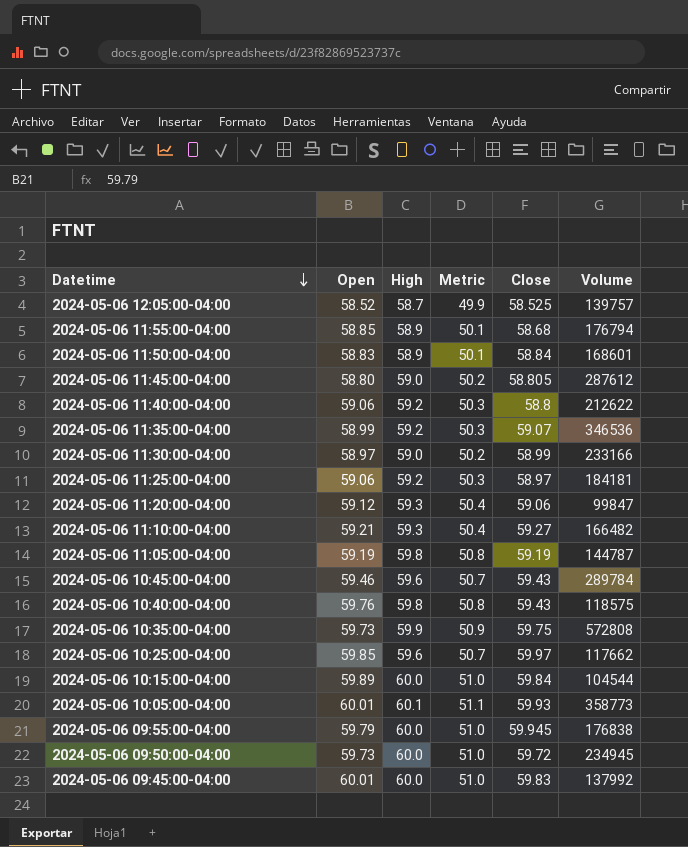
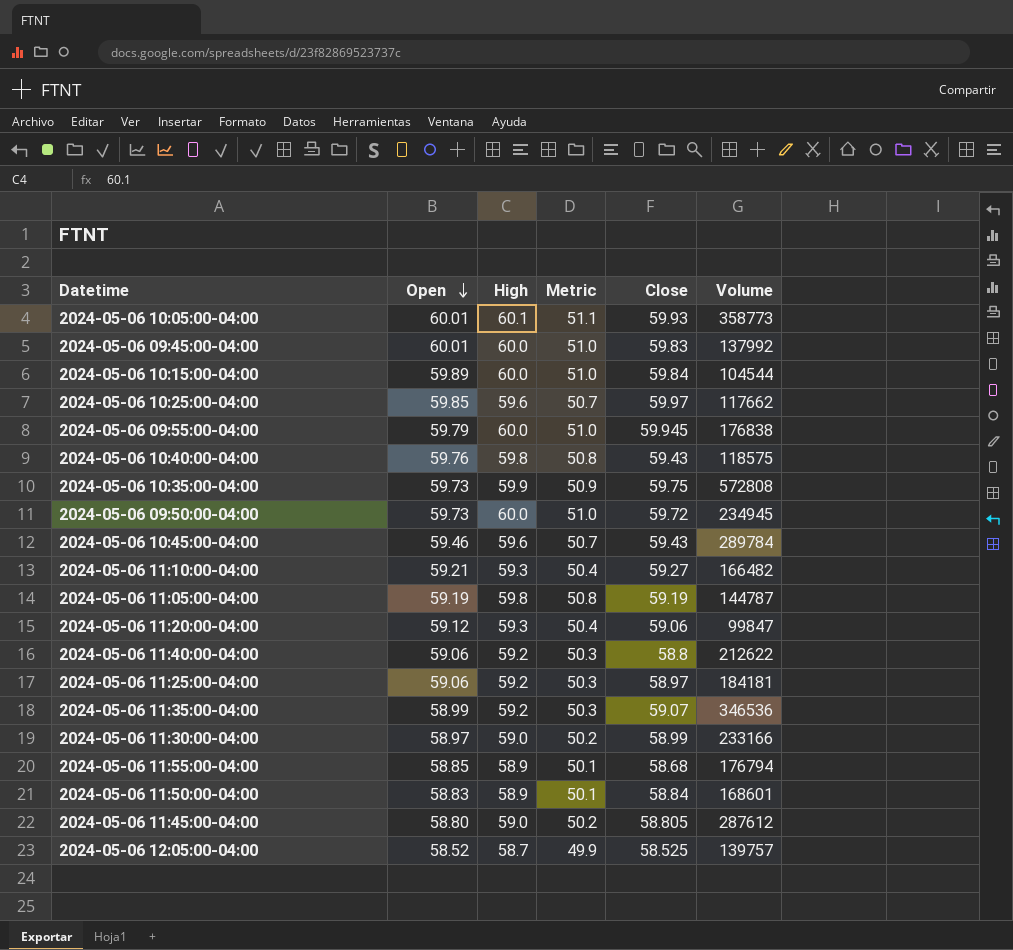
row order: Datetime descending -> Open descending

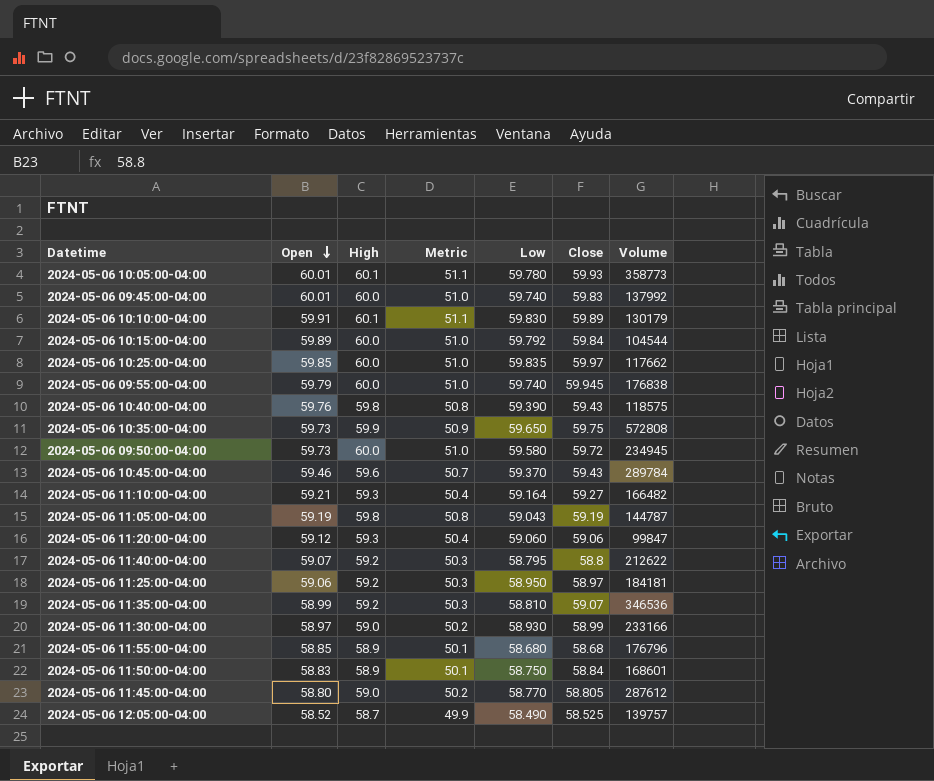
column Low | position: none -> 5
row 2024-05-06 10:10:00-04:00: none -> 59.91 | 60.1 | 51.1 | 59.830 | 59.89 | 130179
2024-05-06 10:25:00-04:00 | High: 59.6 -> 60.0
2024-05-06 10:25:00-04:00 | Metric: 50.7 -> 51.0
2024-05-06 11:40:00-04:00 | Open: 59.06 -> 59.07
2024-05-06 11:55:00-04:00 | Volume: 176794 -> 176796

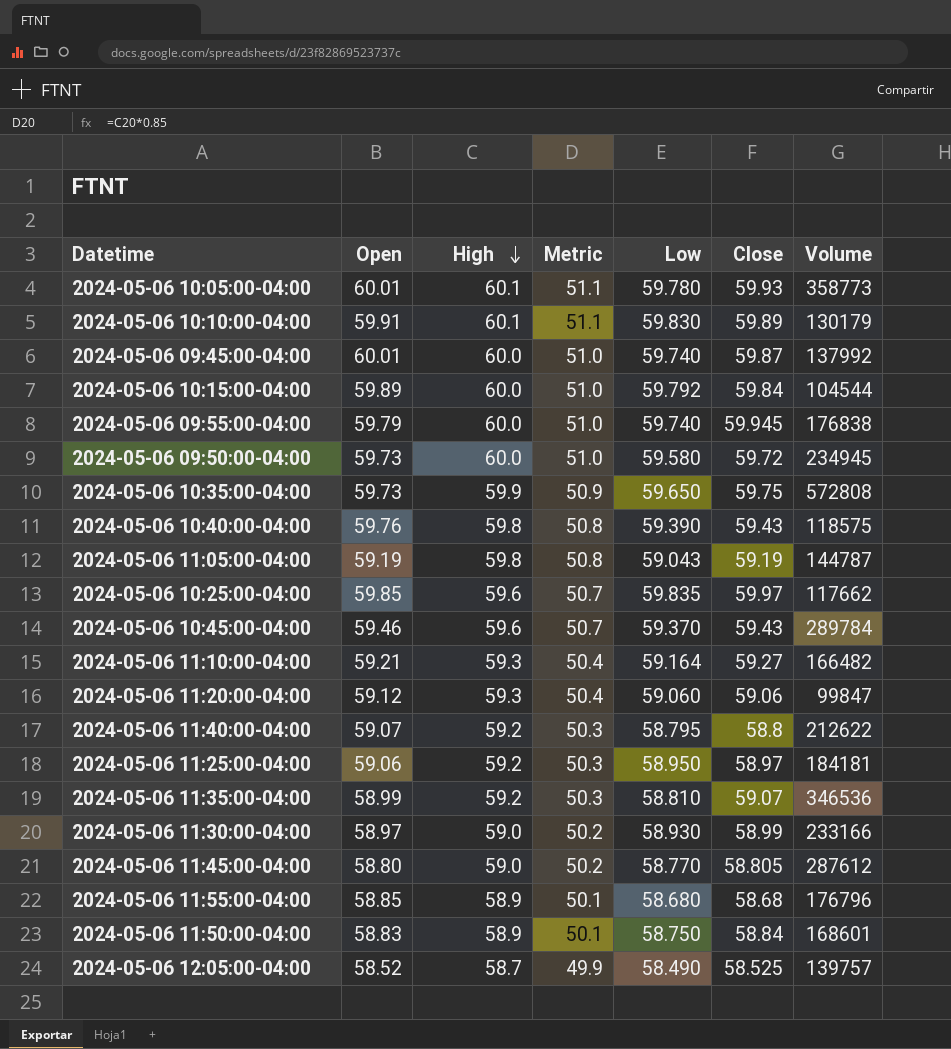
row order: Open descending -> High descending
2024-05-06 09:45:00-04:00 | Close: 59.83 -> 59.87
2024-05-06 10:25:00-04:00 | High: 60.0 -> 59.6
2024-05-06 10:25:00-04:00 | Metric: 51.0 -> 50.7

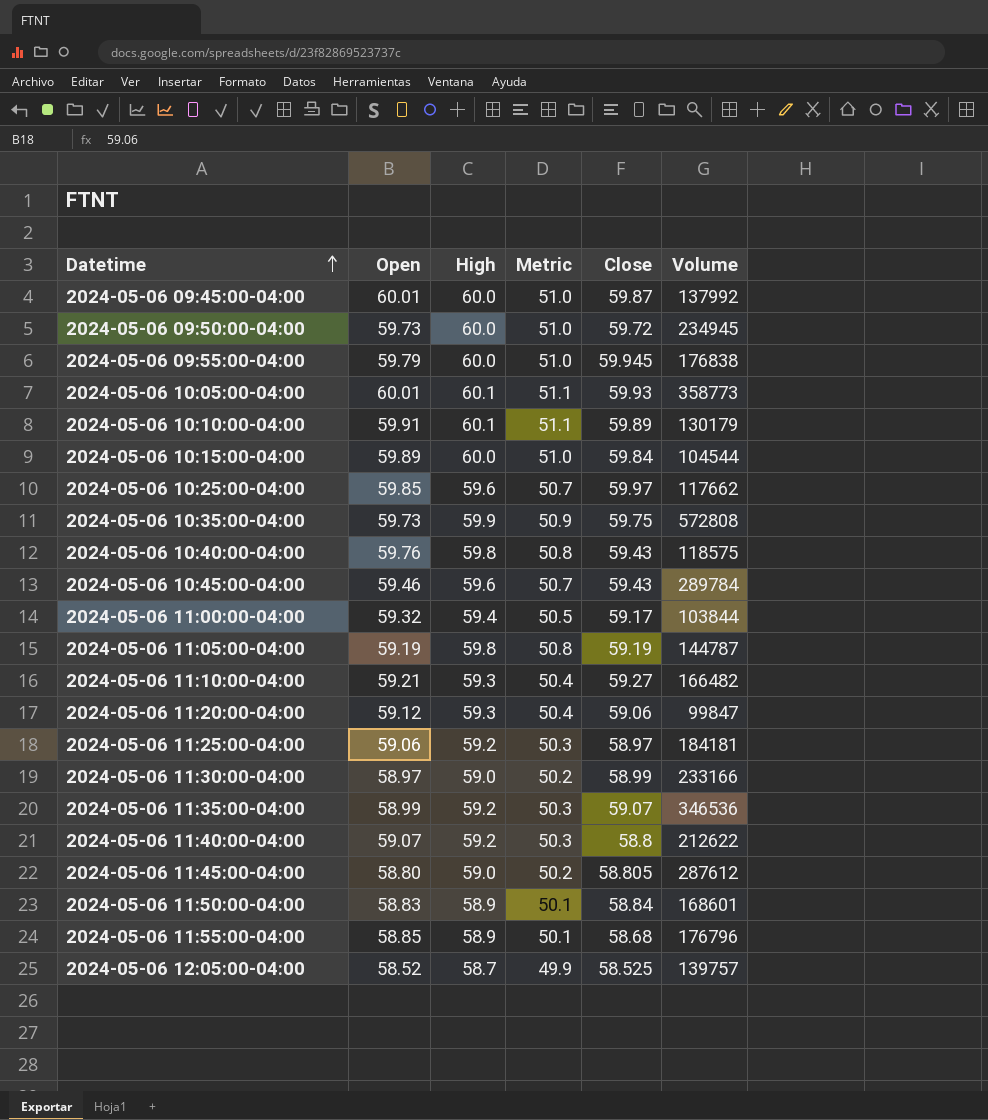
row order: High descending -> Datetime ascending
column Low | position: 5 -> none
row 2024-05-06 11:00:00-04:00: none -> 59.32 | 59.4 | 50.5 | 59.17 | 103844

